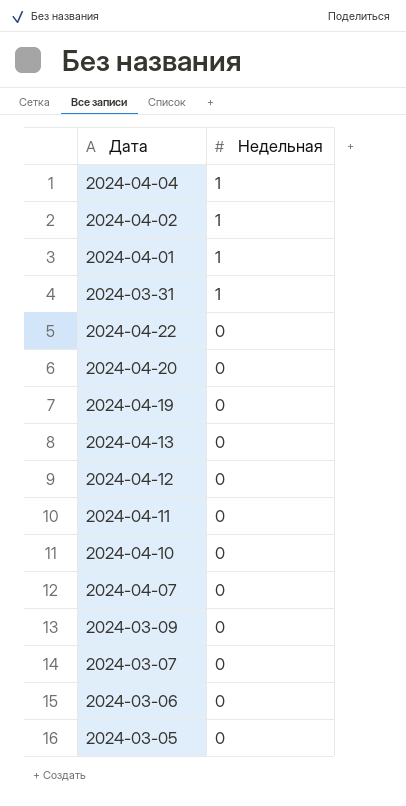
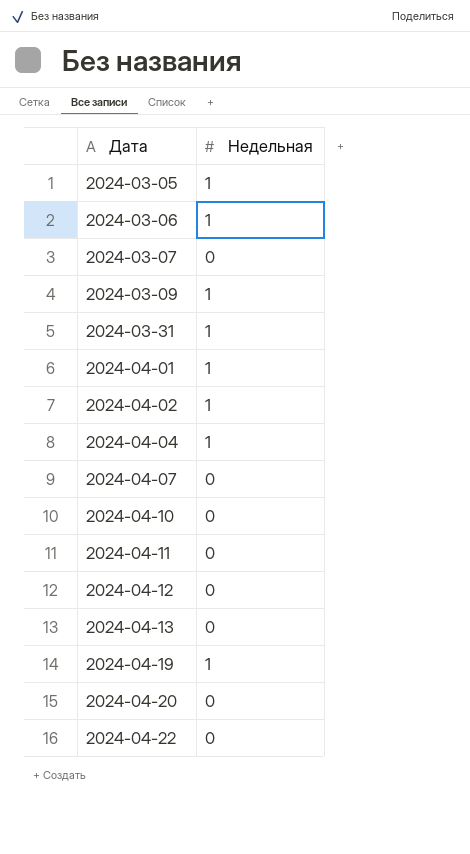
row order: Недельная descending -> Дата ascending
2024-03-05 | Недельная: 0 -> 1
2024-03-06 | Недельная: 0 -> 1
2024-03-09 | Недельная: 0 -> 1
2024-04-19 | Недельная: 0 -> 1

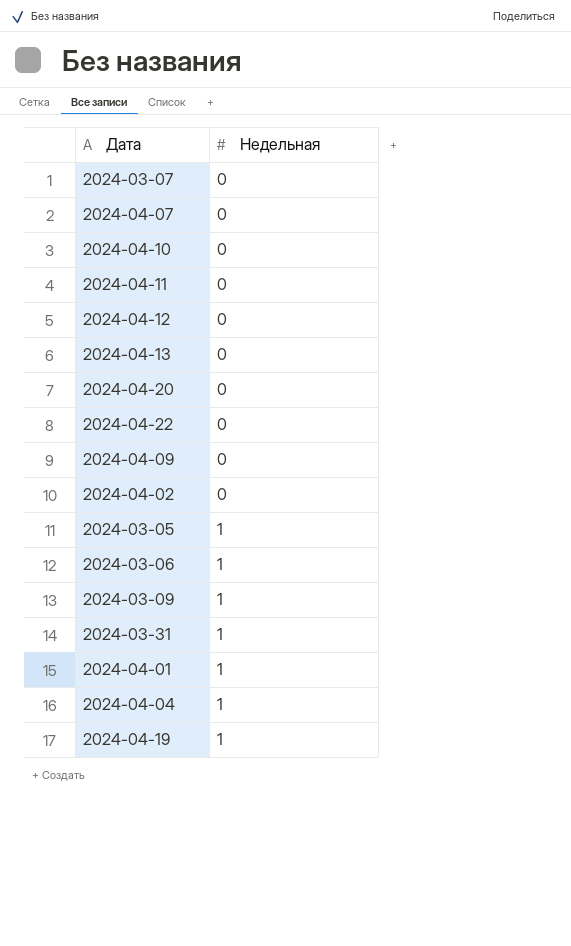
row order: Дата ascending -> Недельная ascending
row 2024-04-09: none -> 0
2024-04-02 | Недельная: 1 -> 0

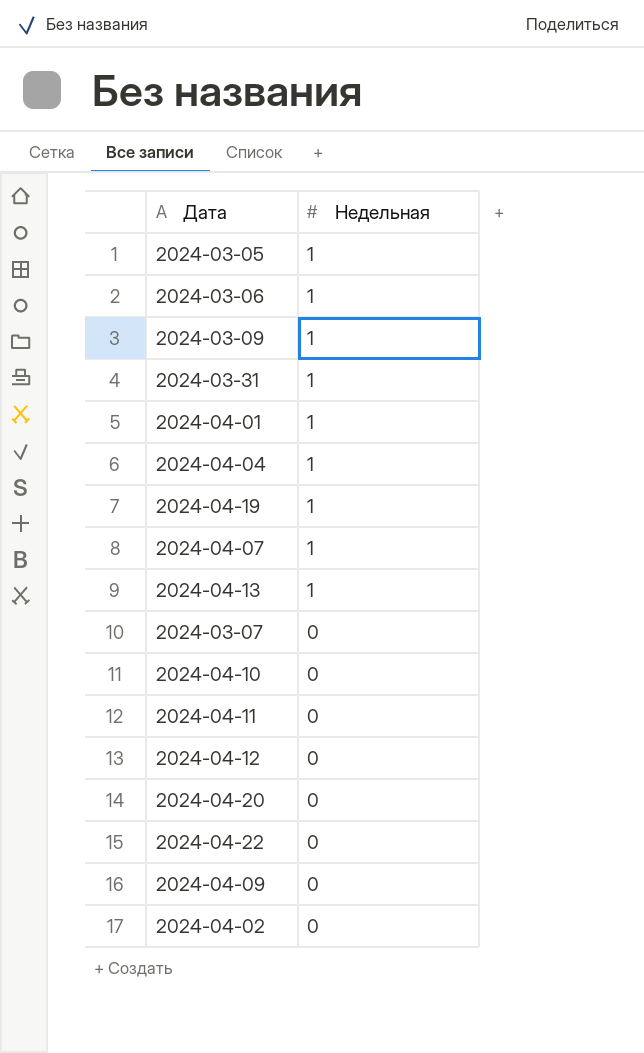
row order: Недельная ascending -> Недельная descending
2024-04-07 | Недельная: 0 -> 1
2024-04-13 | Недельная: 0 -> 1

